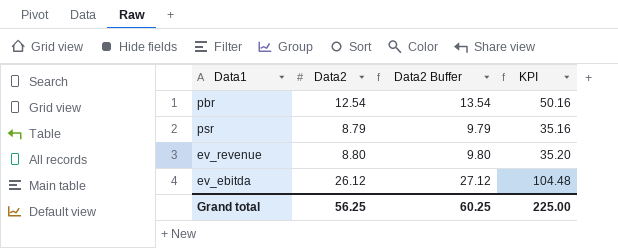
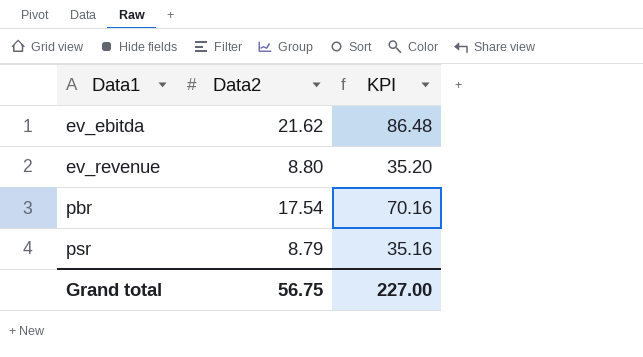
row order: none -> Data1 ascending
column Data2 Buffer | formula: [Data2] + 1 -> none
ev_ebitda | Data2: 26.12 -> 21.62
ev_ebitda | KPI: 104.48 -> 86.48
pbr | Data2: 12.54 -> 17.54
pbr | KPI: 50.16 -> 70.16
Grand total | Data2: 56.25 -> 56.75
Grand total | KPI: 225.00 -> 227.00

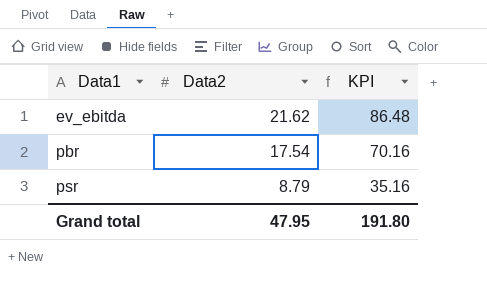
row ev_revenue: 8.80 | 35.20 -> none
Grand total | Data2: 56.75 -> 47.95
Grand total | KPI: 227.00 -> 191.80

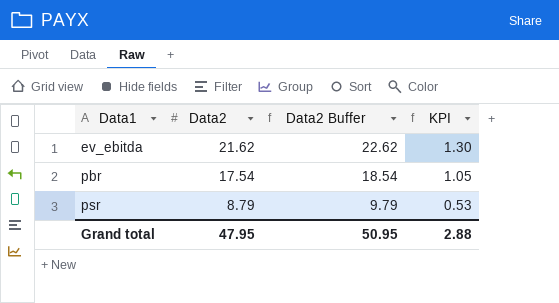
column Data2 Buffer | formula: none -> [Data2] + 1
column KPI | formula: [Data2] * 4 -> [Data2] * 0.06
Grand total | KPI: 191.80 -> 2.88

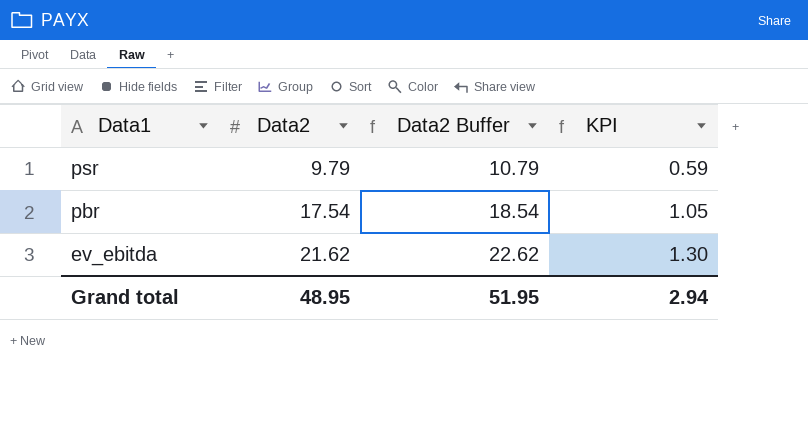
row order: Data1 ascending -> Data1 descending
psr | Data2: 8.79 -> 9.79
psr | Data2 Buffer: 9.79 -> 10.79
psr | KPI: 0.53 -> 0.59
Grand total | Data2: 47.95 -> 48.95
Grand total | Data2 Buffer: 50.95 -> 51.95
Grand total | KPI: 2.88 -> 2.94

